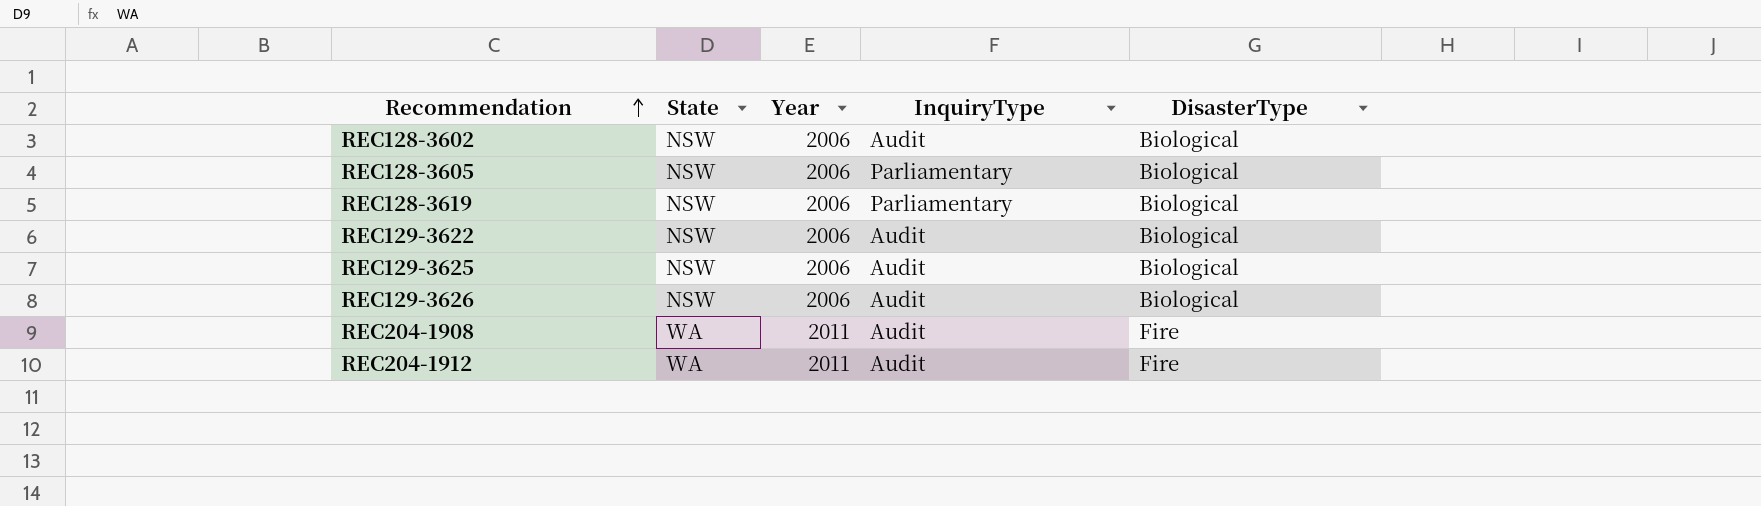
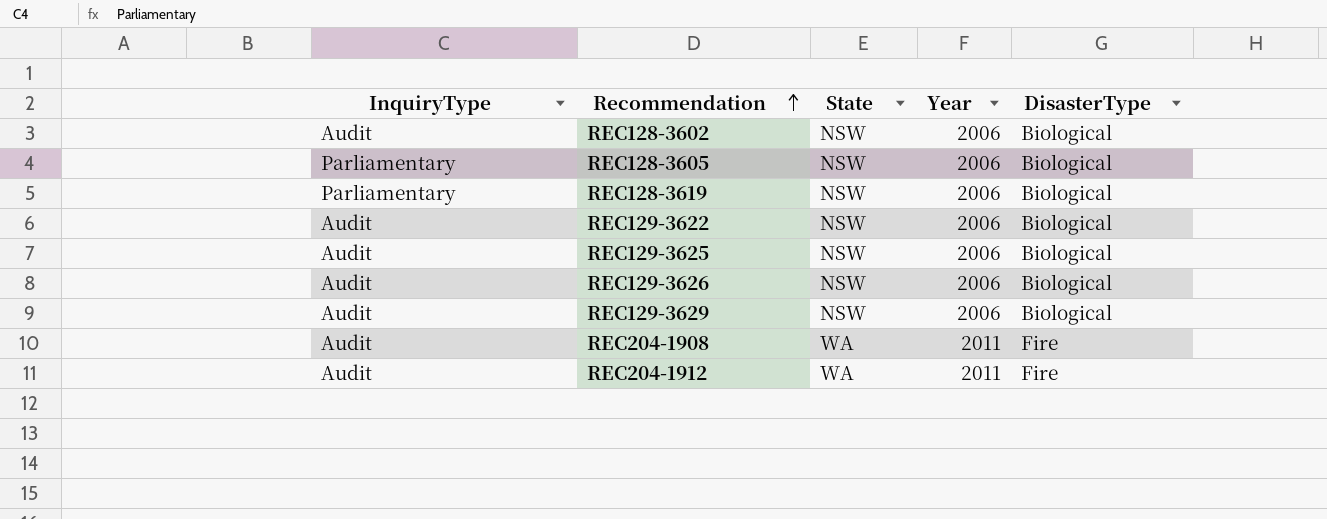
column InquiryType | position: 4 -> 1
row REC129-3629: none -> Audit | NSW | 2006 | Biological

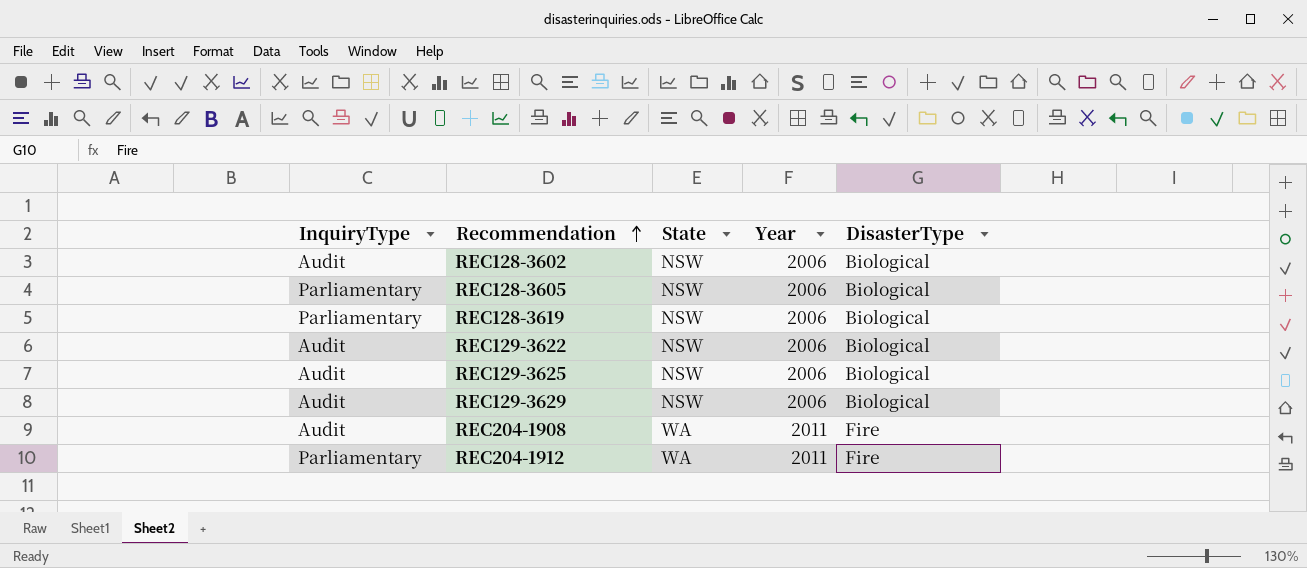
row REC129-3626: Audit | NSW | 2006 | Biological -> none
REC204-1912 | InquiryType: Audit -> Parliamentary

